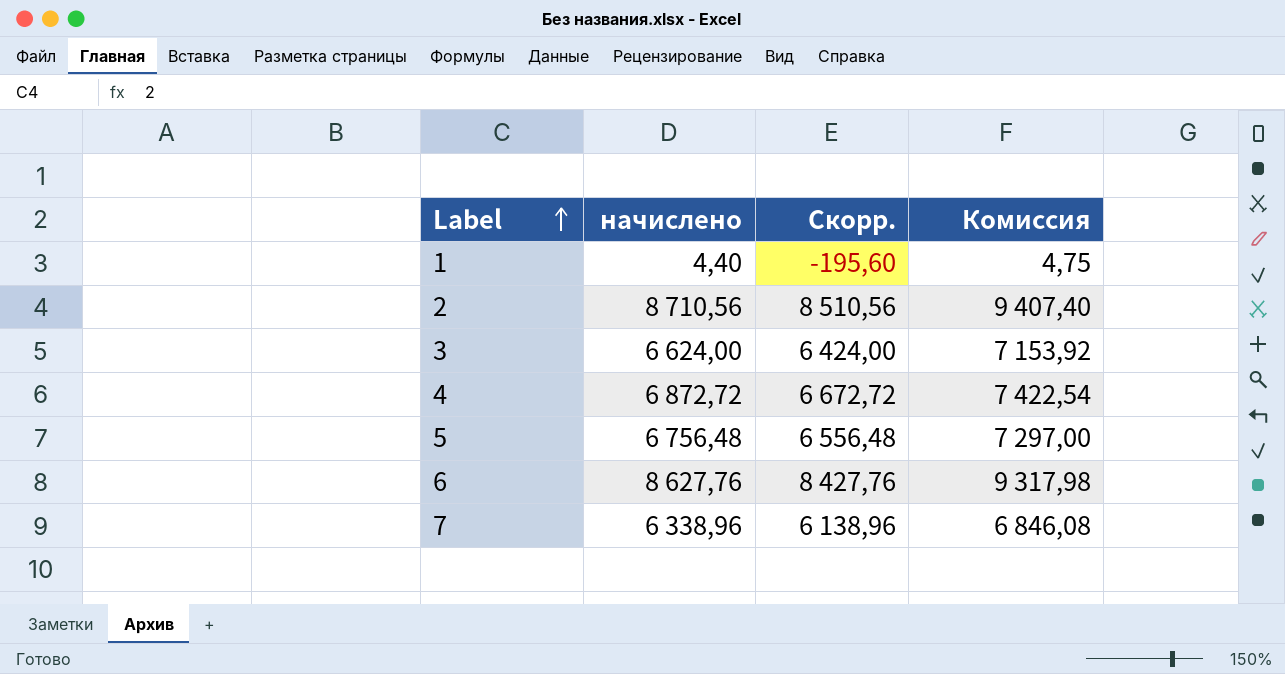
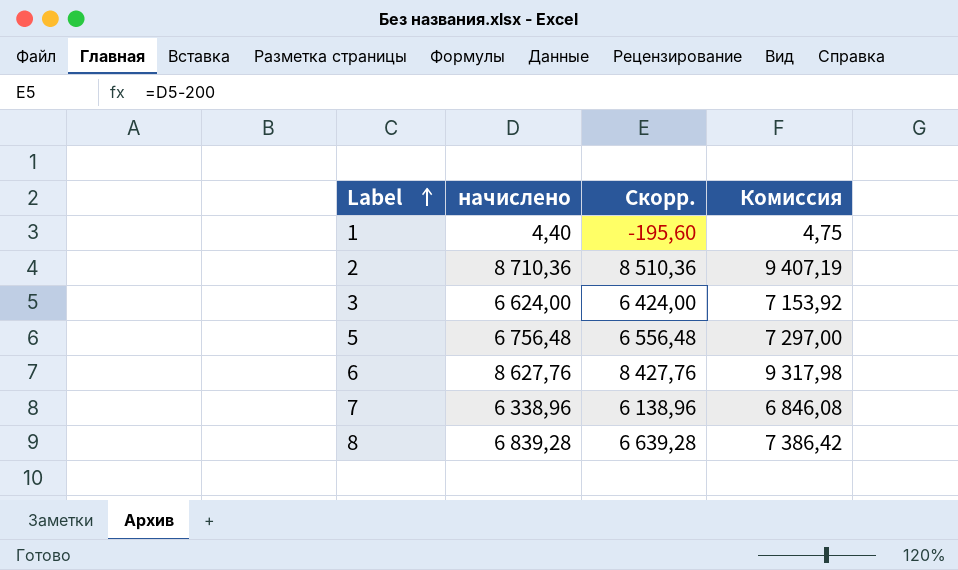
row 4: 6 872,72 | 6 672,72 | 7 422,54 -> none
2 | начислено: 8 710,56 -> 8 710,36
2 | Скорр.: 8 510,56 -> 8 510,36
2 | Комиссия: 9 407,40 -> 9 407,19
row 8: none -> 6 839,28 | 6 639,28 | 7 386,42

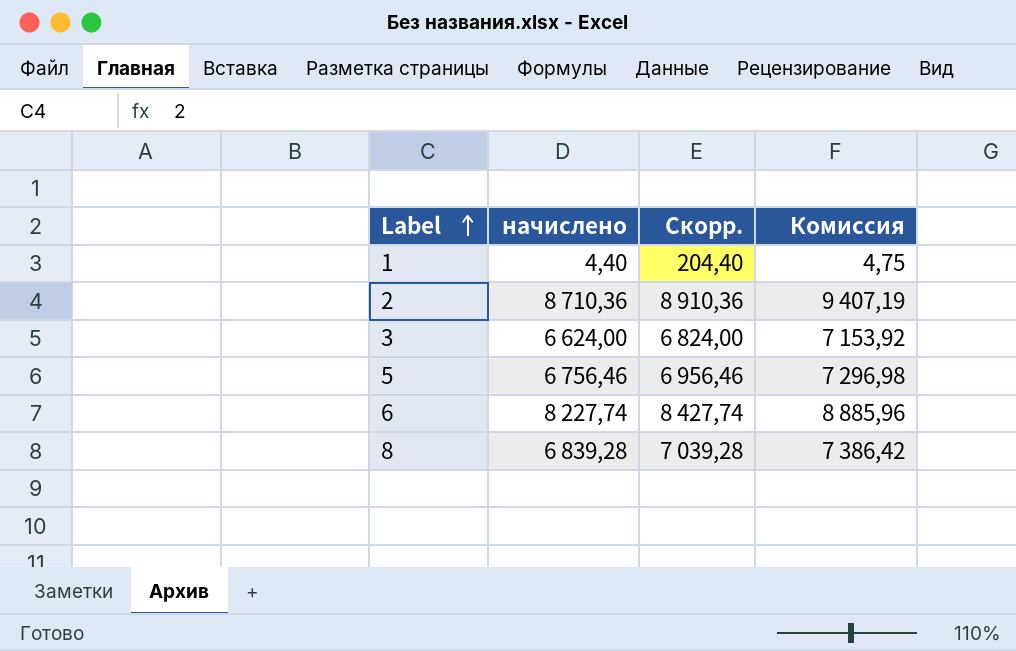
column Скорр. | formula: [начислено] - 200 -> [начислено] + 200
row 7: 6 338,96 | 6 138,96 | 6 846,08 -> none
5 | начислено: 6 756,48 -> 6 756,46
5 | Комиссия: 7 297,00 -> 7 296,98
6 | начислено: 8 627,76 -> 8 227,74
6 | Комиссия: 9 317,98 -> 8 885,96

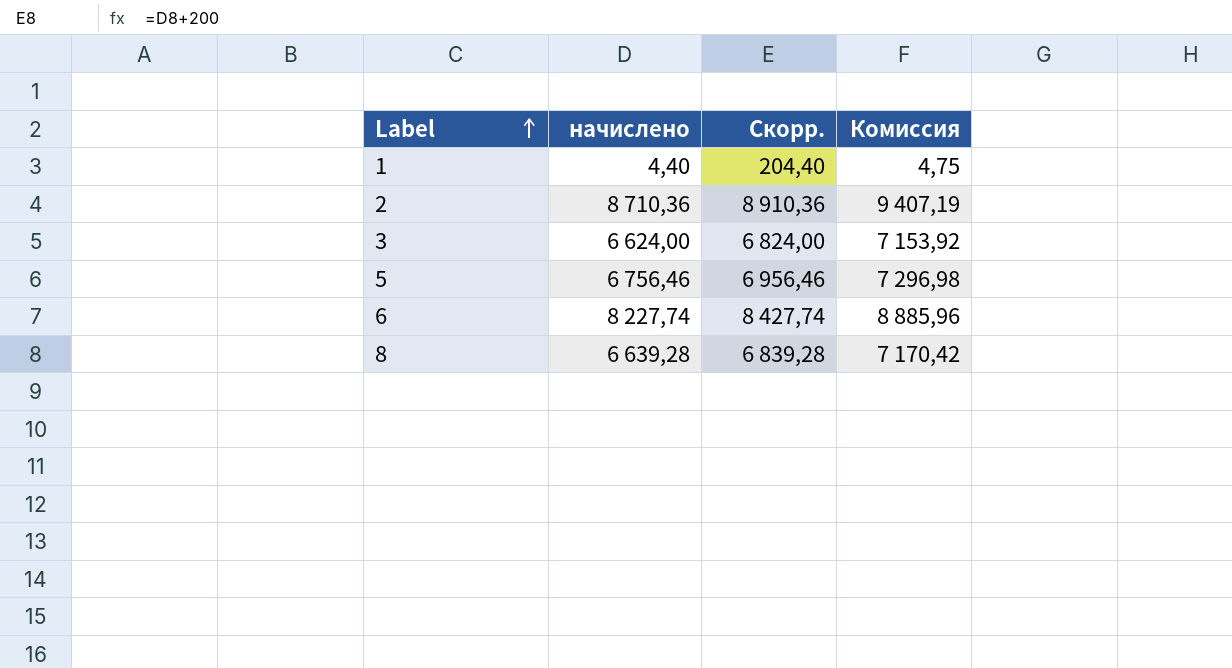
8 | начислено: 6 839,28 -> 6 639,28
8 | Скорр.: 7 039,28 -> 6 839,28
8 | Комиссия: 7 386,42 -> 7 170,42

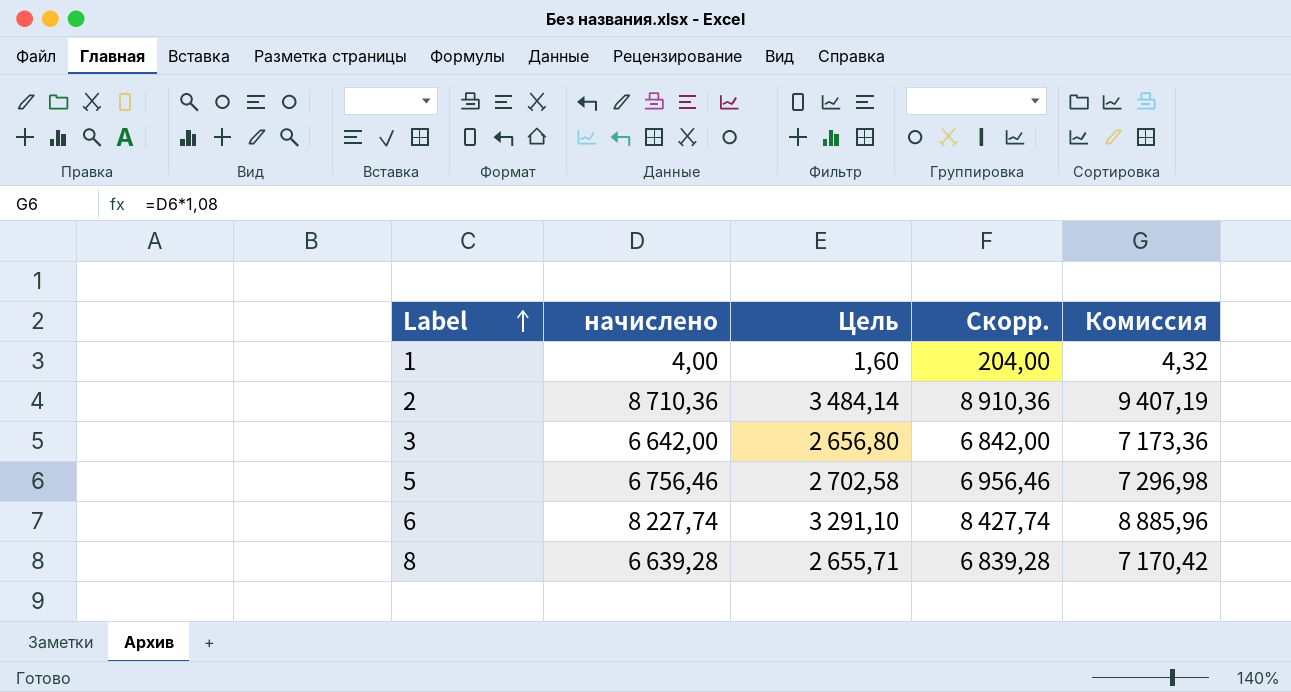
column Цель | formula: none -> [начислено] * 0,4
1 | начислено: 4,40 -> 4,00
1 | Скорр.: 204,40 -> 204,00
1 | Комиссия: 4,75 -> 4,32
3 | начислено: 6 624,00 -> 6 642,00
3 | Скорр.: 6 824,00 -> 6 842,00
3 | Комиссия: 7 153,92 -> 7 173,36

